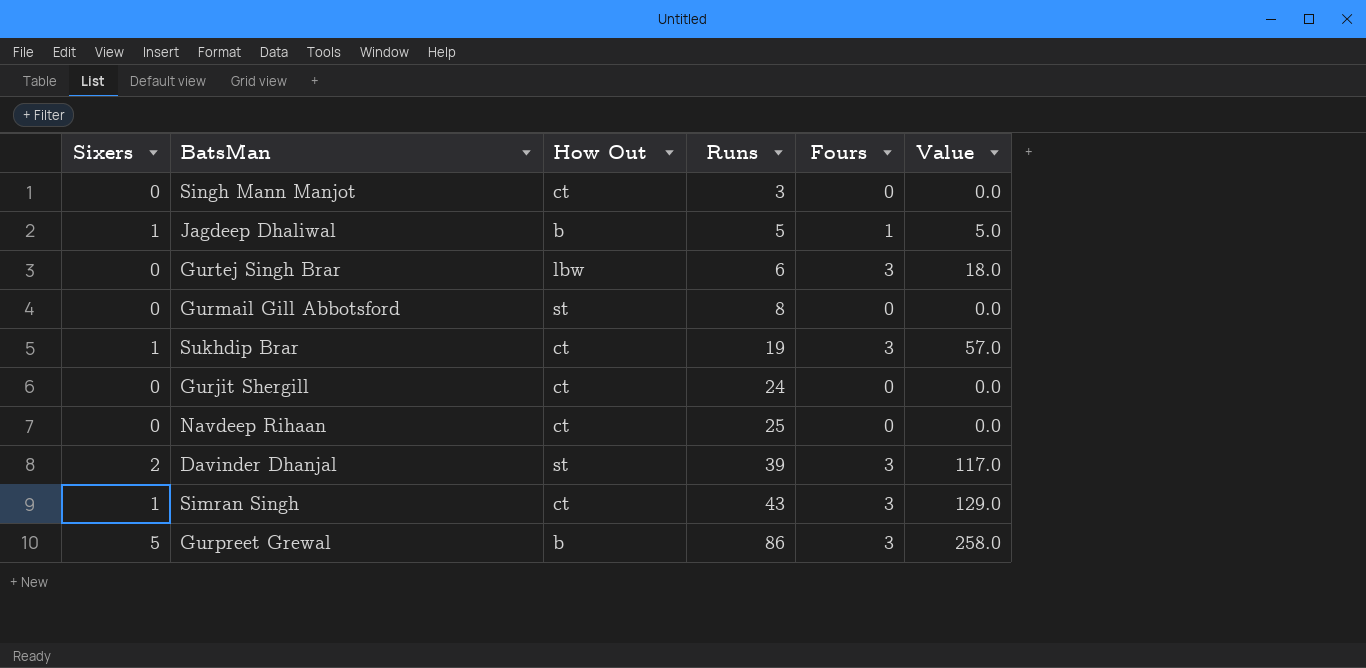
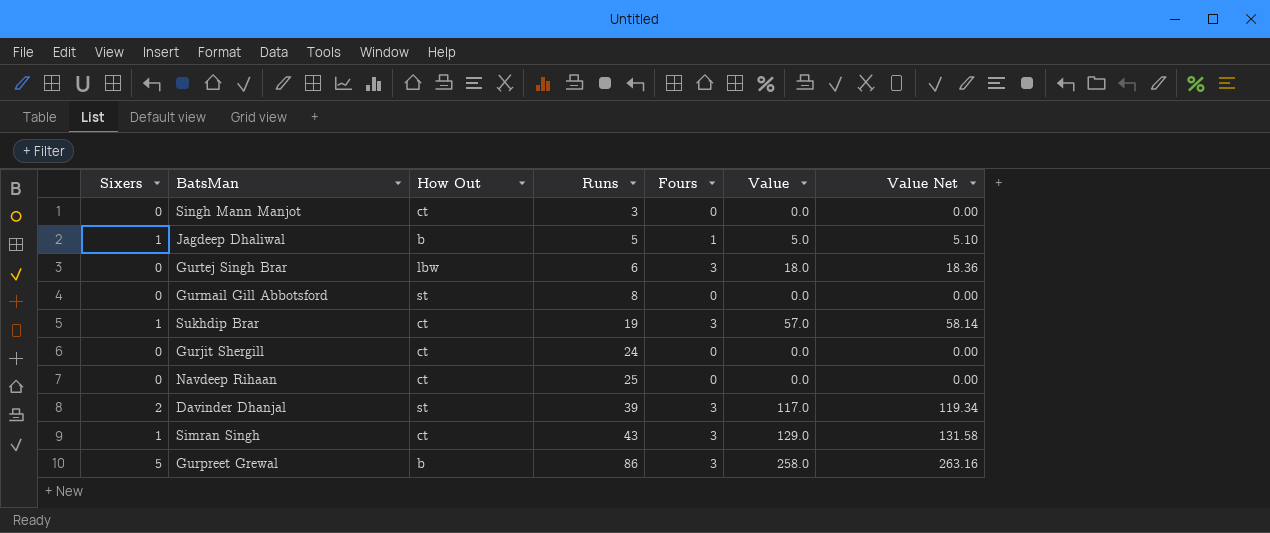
column Value Net | formula: none -> [Value] * 1.02

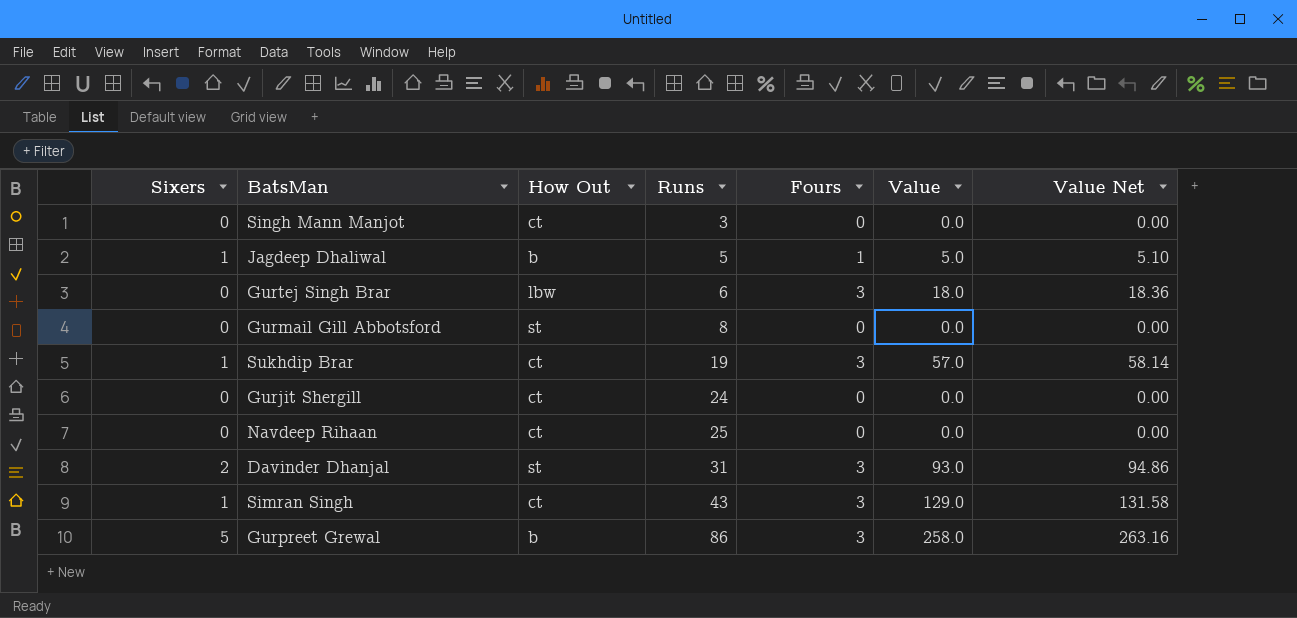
Davinder Dhanjal | Runs: 39 -> 31
Davinder Dhanjal | Value: 117.0 -> 93.0
Davinder Dhanjal | Value Net: 119.34 -> 94.86

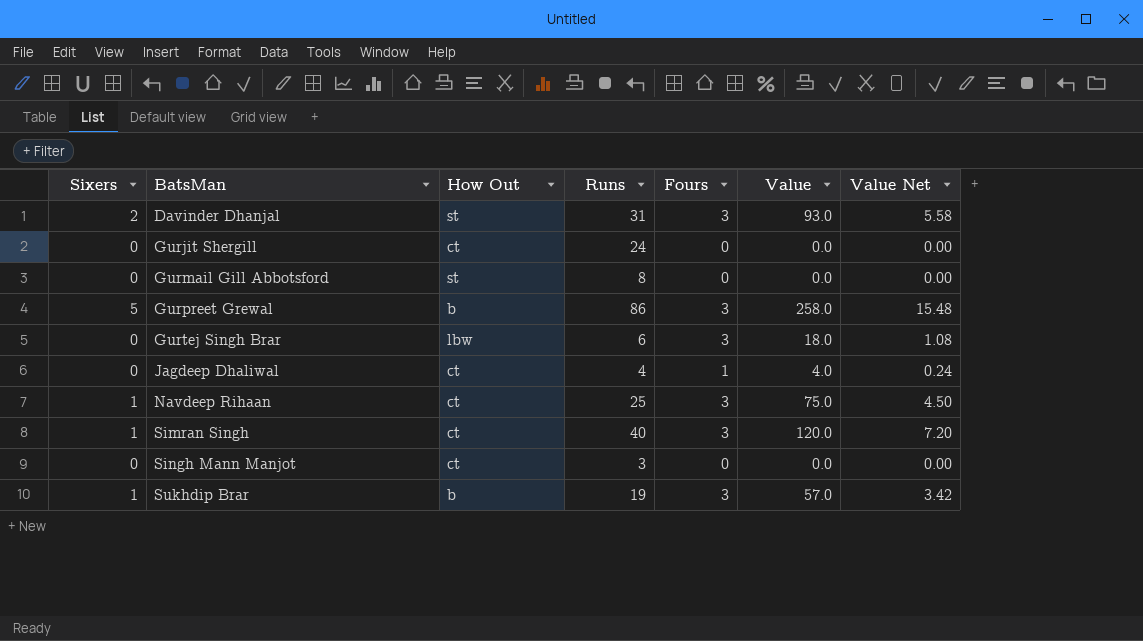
row order: Runs ascending -> BatsMan ascending
column Value Net | formula: [Value] * 1.02 -> [Value] * 0.06
Jagdeep Dhaliwal | Sixers: 1 -> 0
Jagdeep Dhaliwal | How Out: b -> ct
Jagdeep Dhaliwal | Runs: 5 -> 4
Jagdeep Dhaliwal | Value: 5.0 -> 4.0
Navdeep Rihaan | Sixers: 0 -> 1
Navdeep Rihaan | Fours: 0 -> 3
Navdeep Rihaan | Value: 0.0 -> 75.0
Simran Singh | Runs: 43 -> 40
Simran Singh | Value: 129.0 -> 120.0
Sukhdip Brar | How Out: ct -> b

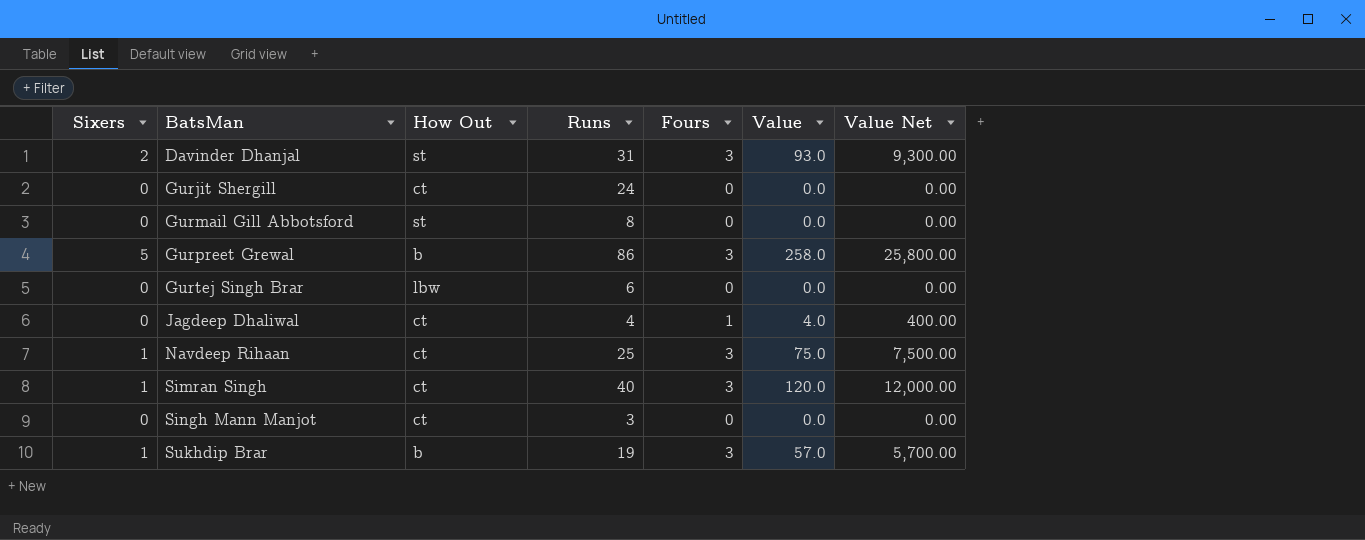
column Value Net | formula: [Value] * 0.06 -> [Value] * 100
Gurtej Singh Brar | Fours: 3 -> 0
Gurtej Singh Brar | Value: 18.0 -> 0.0

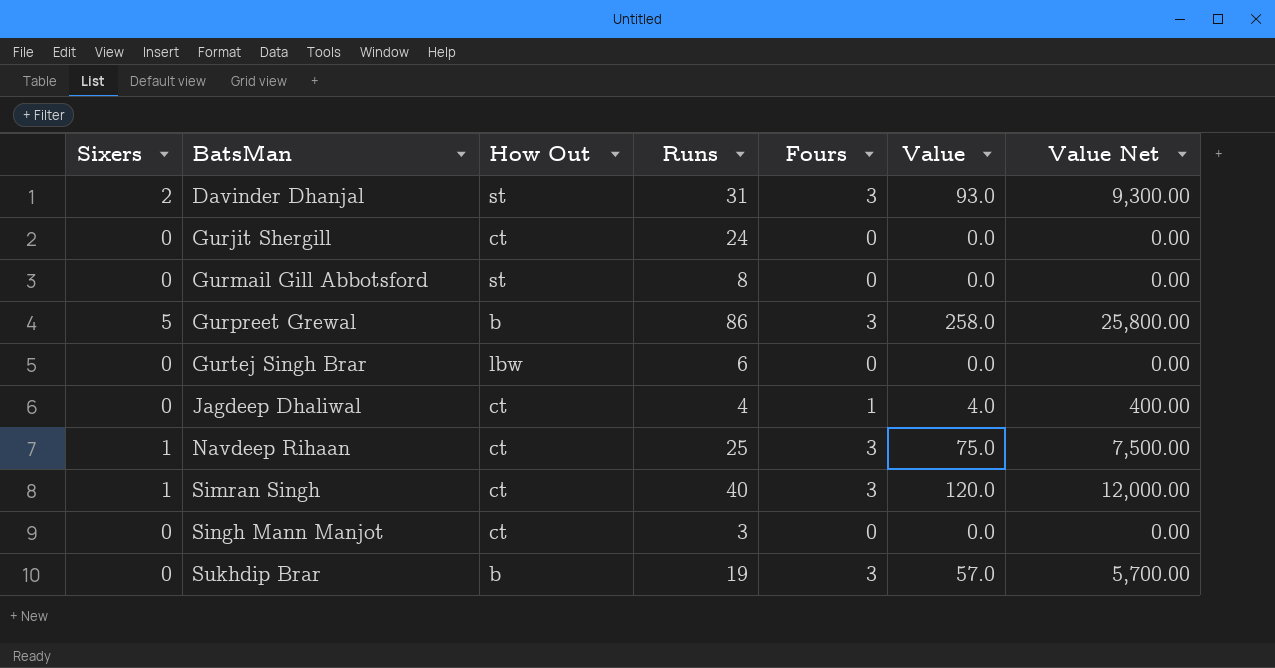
Sukhdip Brar | Sixers: 1 -> 0

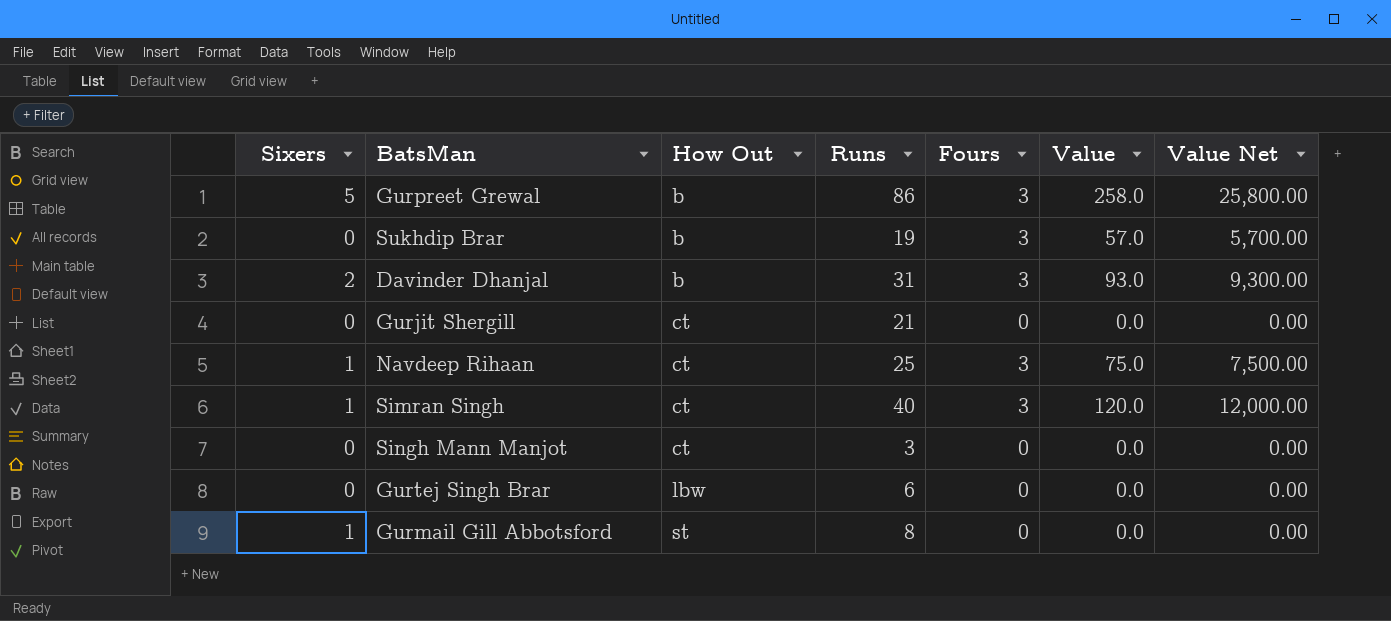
row order: BatsMan ascending -> How Out ascending
row Jagdeep Dhaliwal: 0 | ct | 4 | 1 | 4.0 | 400.00 -> none
Davinder Dhanjal | How Out: st -> b
Gurjit Shergill | Runs: 24 -> 21
Gurmail Gill Abbotsford | Sixers: 0 -> 1

